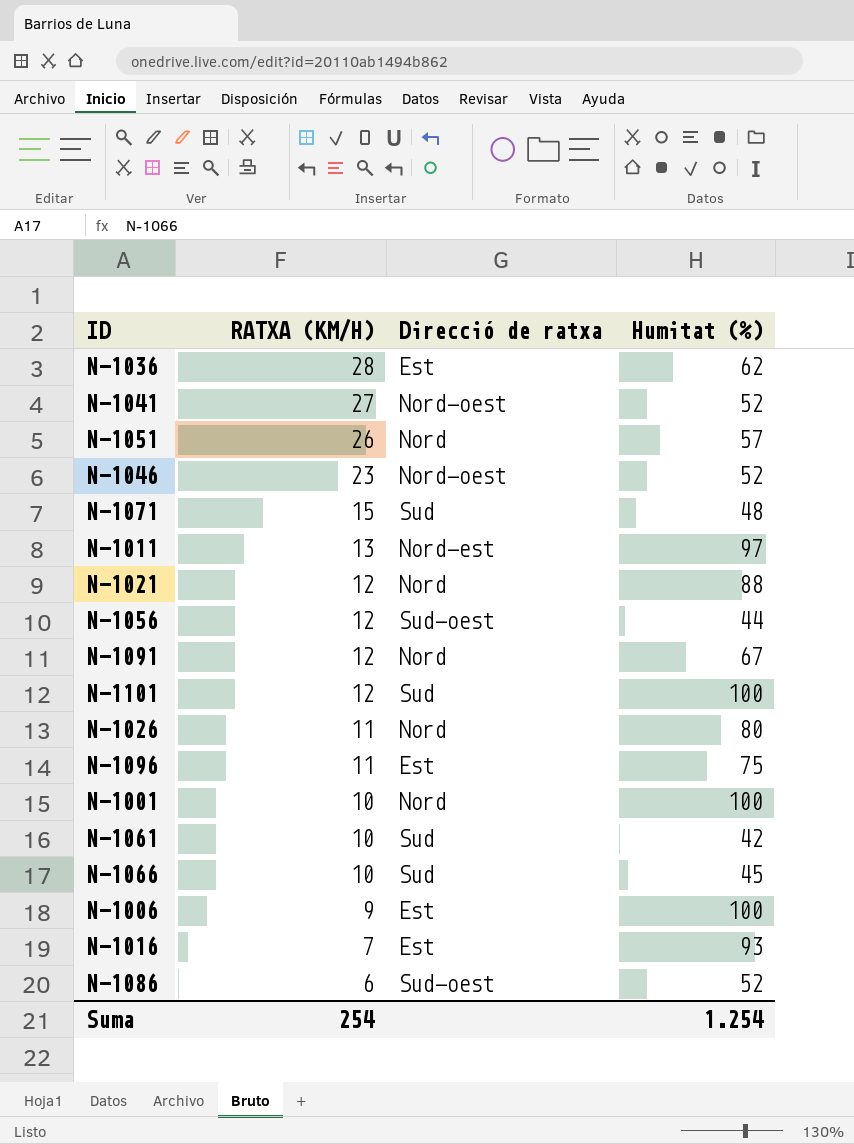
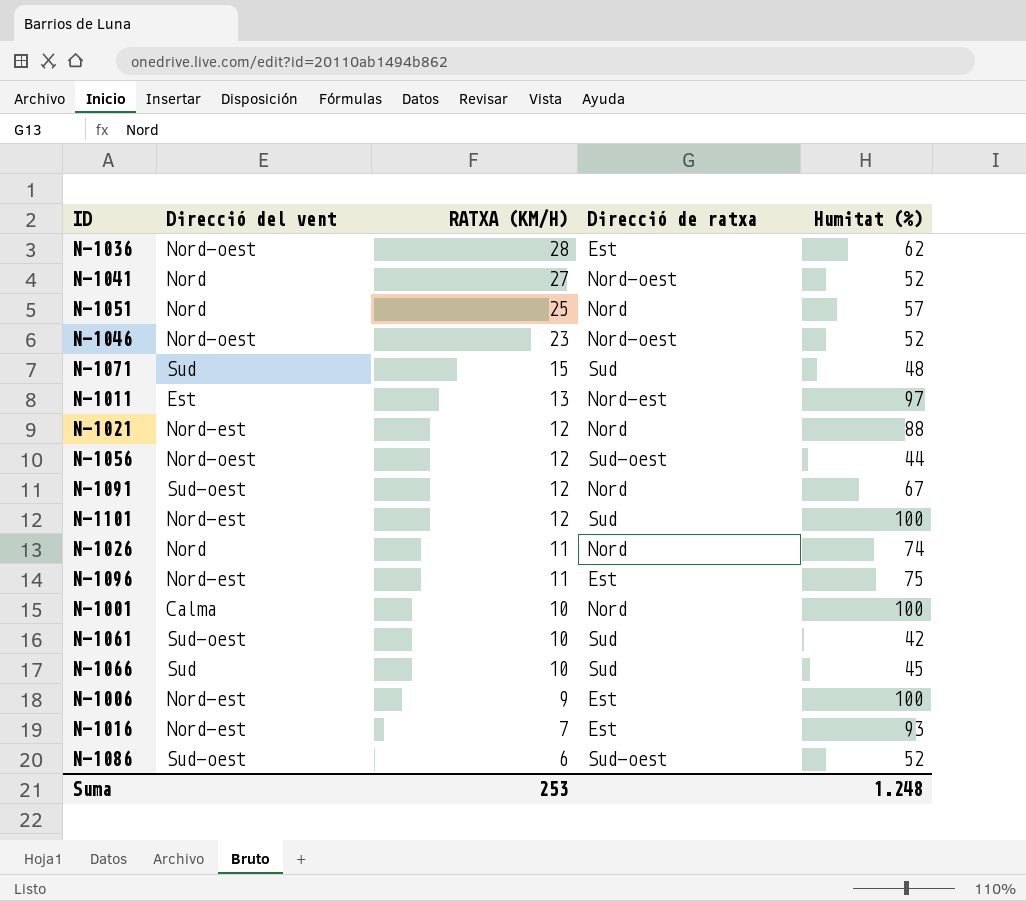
column Direcció del vent | position: none -> 2
N-1051 | RATXA (KM/H): 26 -> 25
N-1026 | Humitat (%): 80 -> 74
Suma | RATXA (KM/H): 254 -> 253
Suma | Humitat (%): 1.254 -> 1.248

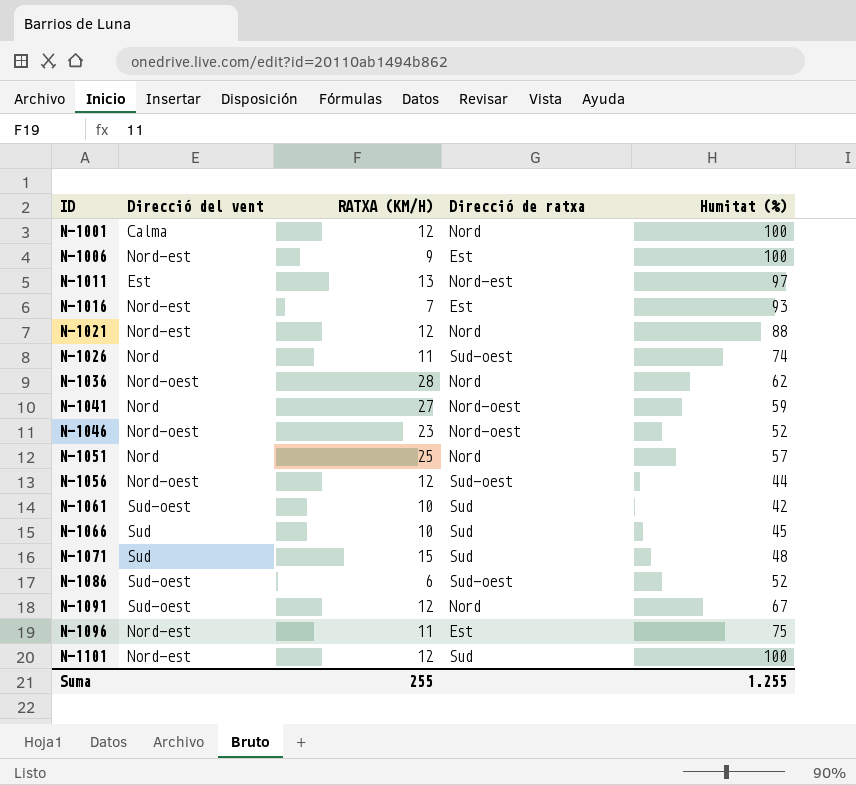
row order: RATXA (KM/H) descending -> ID ascending
N-1001 | RATXA (KM/H): 10 -> 12
N-1026 | Direcció de ratxa: Nord -> Sud-oest
N-1036 | Direcció de ratxa: Est -> Nord
N-1041 | Humitat (%): 52 -> 59
Suma | RATXA (KM/H): 253 -> 255
Suma | Humitat (%): 1.248 -> 1.255

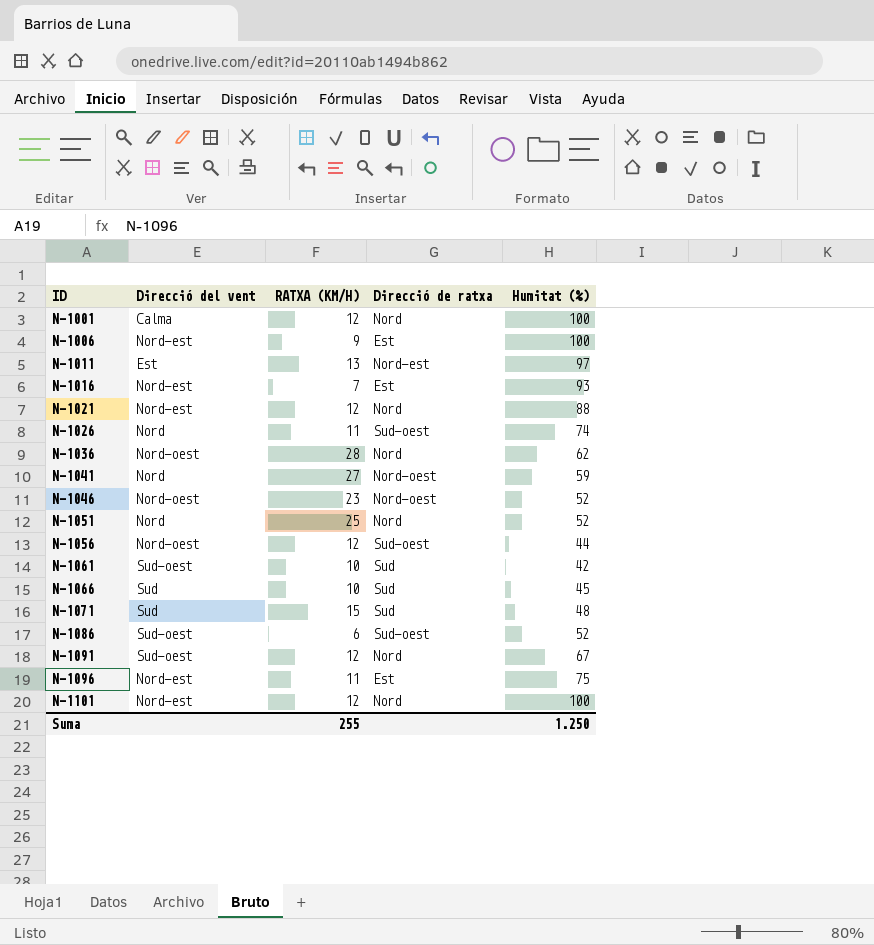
N-1051 | Humitat (%): 57 -> 52
N-1101 | Direcció de ratxa: Sud -> Nord
Suma | Humitat (%): 1.255 -> 1.250

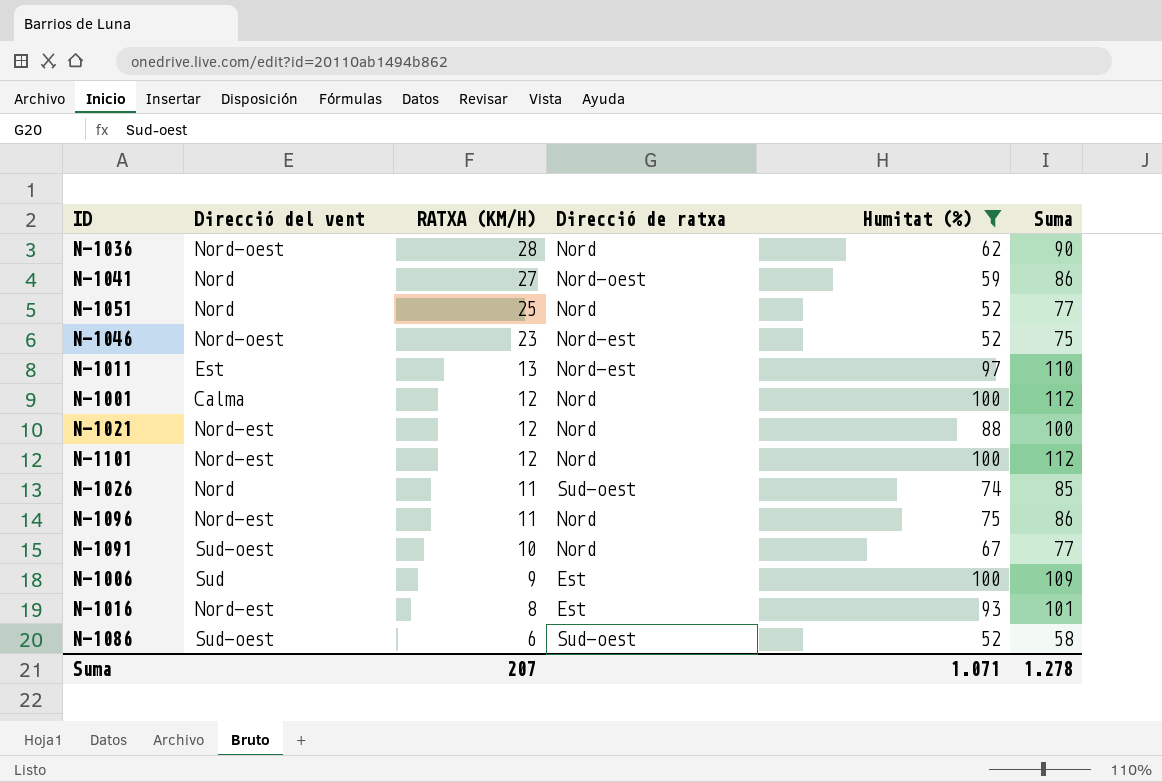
filter: none -> Humitat (%) >= 52
row order: ID ascending -> RATXA (KM/H) descending
column Suma | formula: none -> [RATXA (KM/H)] + [Humitat (%)]
N-1046 | Direcció de ratxa: Nord-oest -> Nord-est
N-1096 | Direcció de ratxa: Est -> Nord
N-1091 | RATXA (KM/H): 12 -> 10
N-1006 | Direcció del vent: Nord-est -> Sud
N-1016 | RATXA (KM/H): 7 -> 8
Suma | RATXA (KM/H): 255 -> 207
Suma | Humitat (%): 1.250 -> 1.071

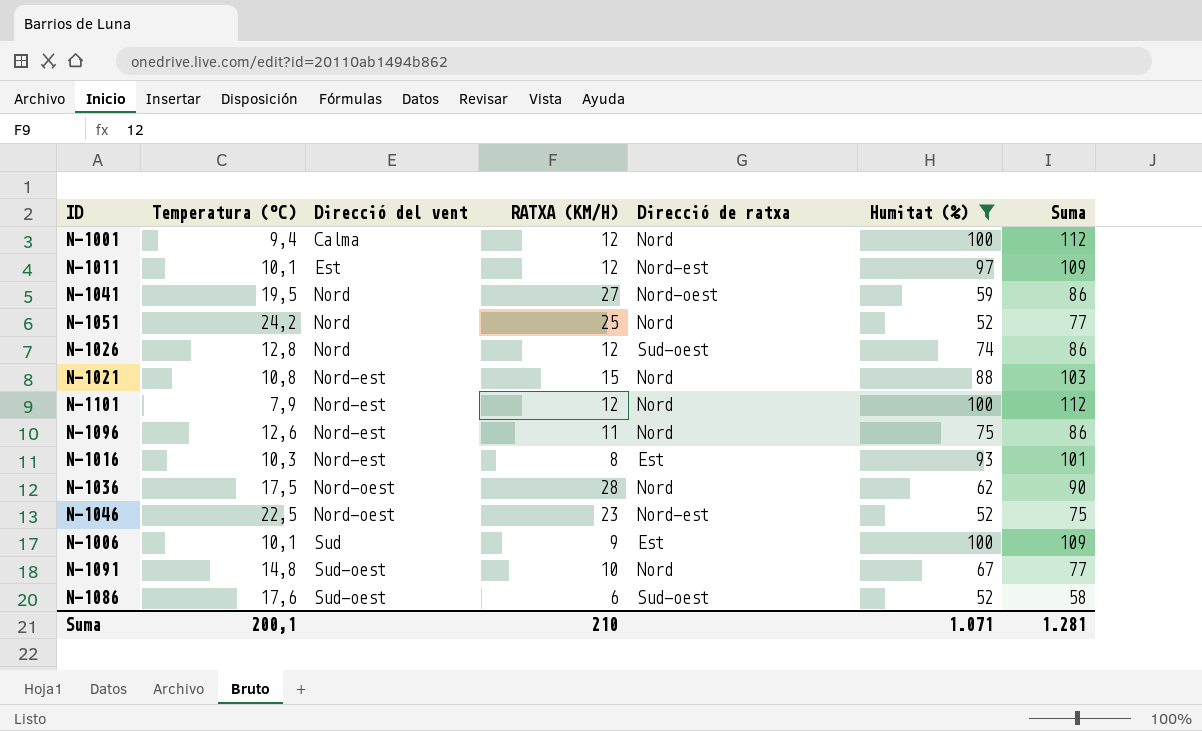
row order: RATXA (KM/H) descending -> Direcció del vent ascending
column Temperatura (ºC) | position: none -> 2
N-1011 | RATXA (KM/H): 13 -> 12
N-1011 | Suma: 110 -> 109
N-1026 | RATXA (KM/H): 11 -> 12
N-1026 | Suma: 85 -> 86
N-1021 | RATXA (KM/H): 12 -> 15
N-1021 | Suma: 100 -> 103
Suma | RATXA (KM/H): 207 -> 210
Suma | Suma: 1.278 -> 1.281

